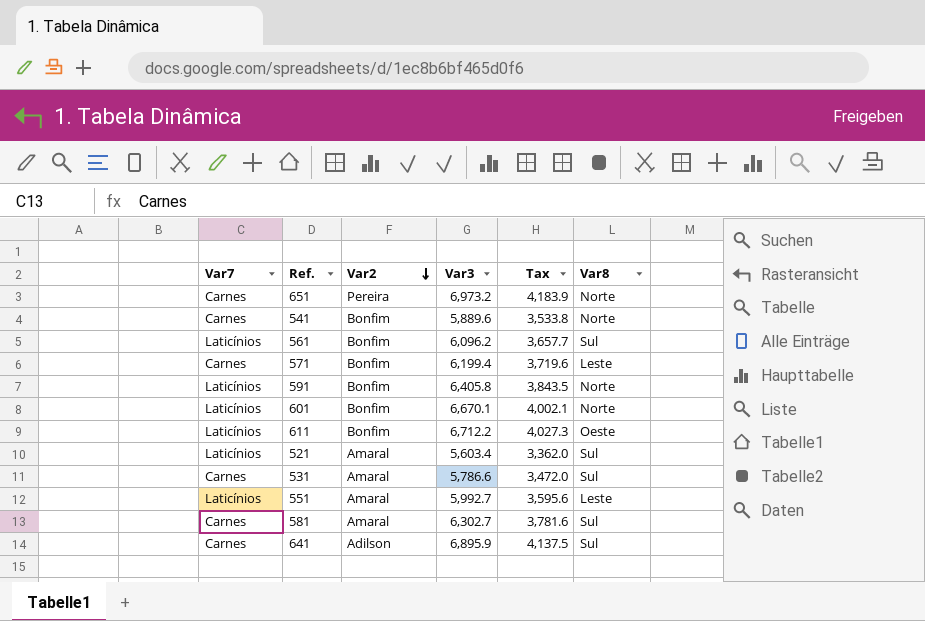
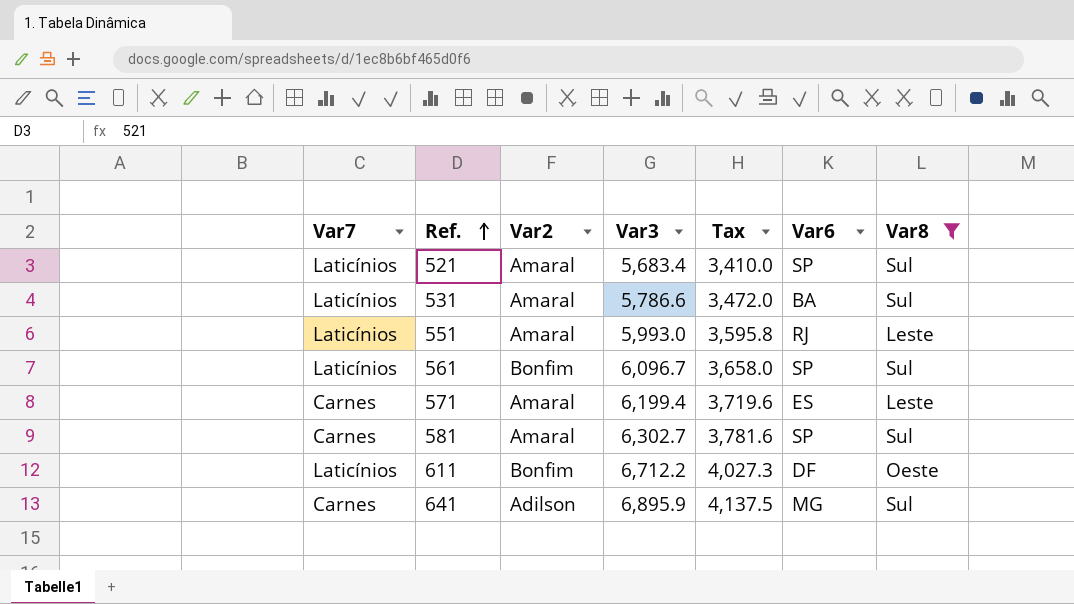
filter: none -> Var8 != Norte
row order: Var2 descending -> Ref. ascending
column Var6 | position: none -> 6
521 | Var3: 5,603.4 -> 5,683.4
521 | Tax: 3,362.0 -> 3,410.0
531 | Var7: Carnes -> Laticínios
551 | Var3: 5,992.7 -> 5,993.0
551 | Tax: 3,595.6 -> 3,595.8
561 | Var3: 6,096.2 -> 6,096.7
561 | Tax: 3,657.7 -> 3,658.0
571 | Var2: Bonfim -> Amaral

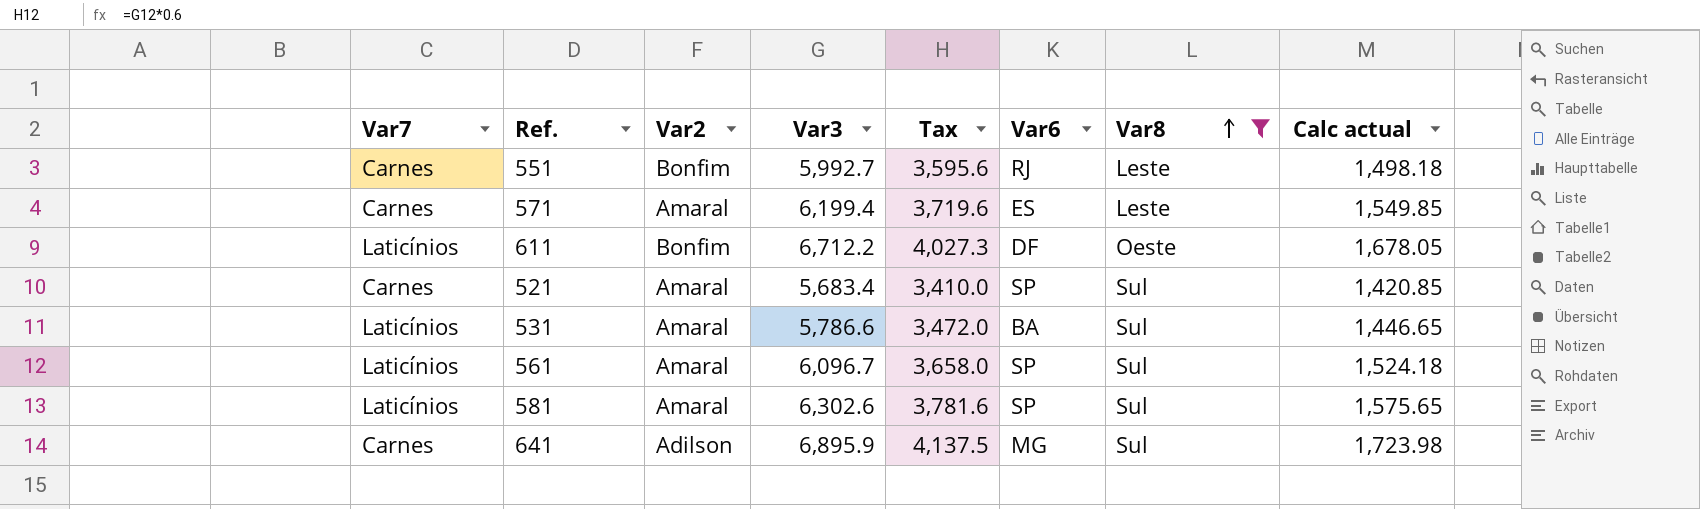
row order: Ref. ascending -> Var8 ascending
column Calc actual | formula: none -> [Var3] * 0.25
551 | Var7: Laticínios -> Carnes
551 | Var2: Amaral -> Bonfim
551 | Var3: 5,993.0 -> 5,992.7
551 | Tax: 3,595.8 -> 3,595.6
521 | Var7: Laticínios -> Carnes
561 | Var2: Bonfim -> Amaral
581 | Var7: Carnes -> Laticínios
581 | Var3: 6,302.7 -> 6,302.6

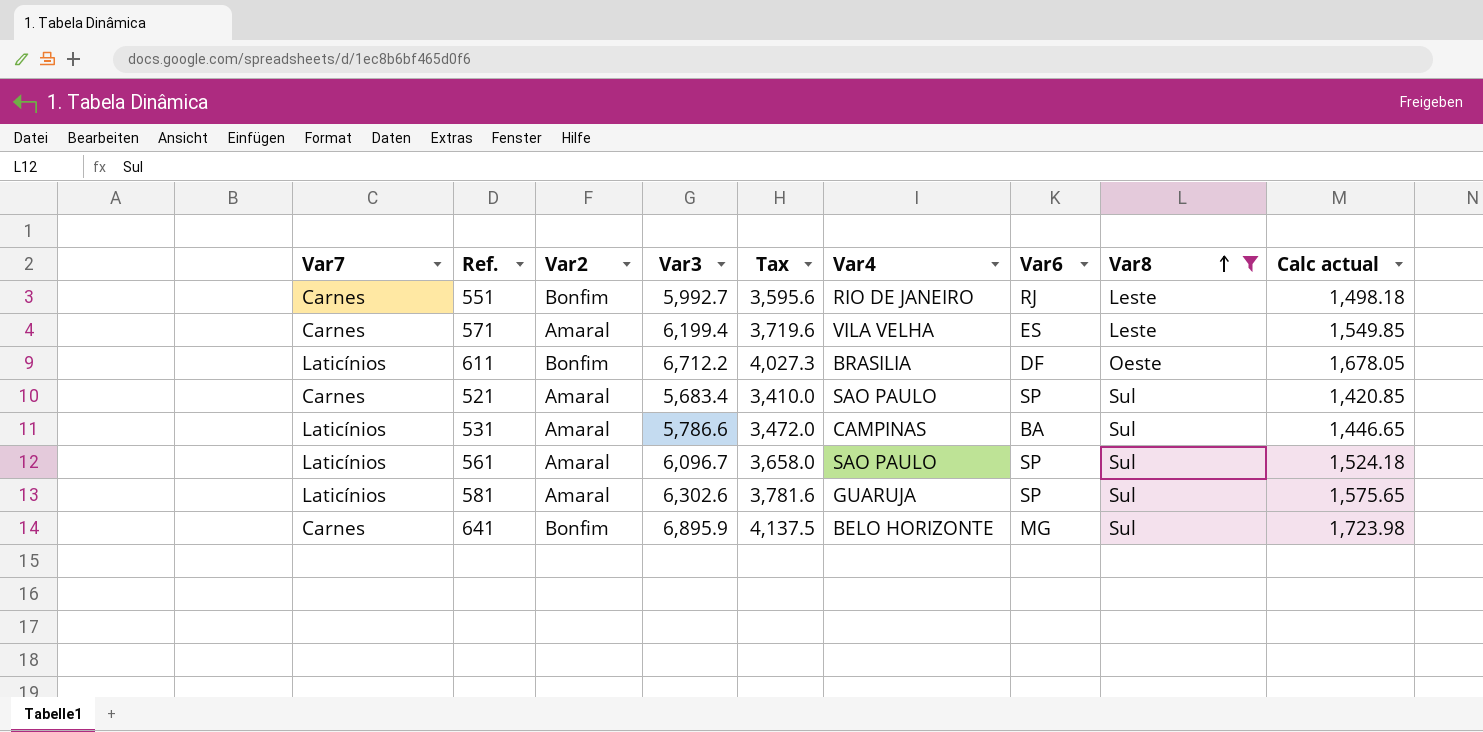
column Var4 | position: none -> 6
641 | Var2: Adilson -> Bonfim

